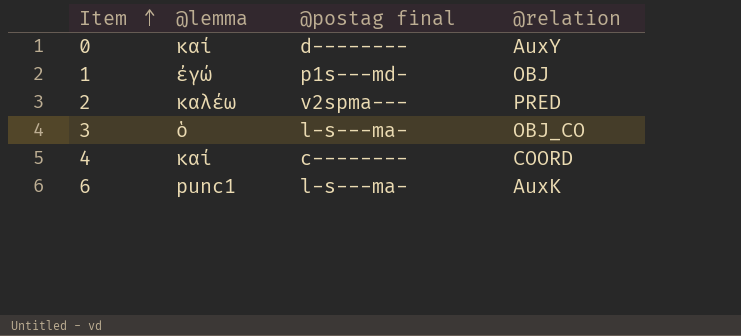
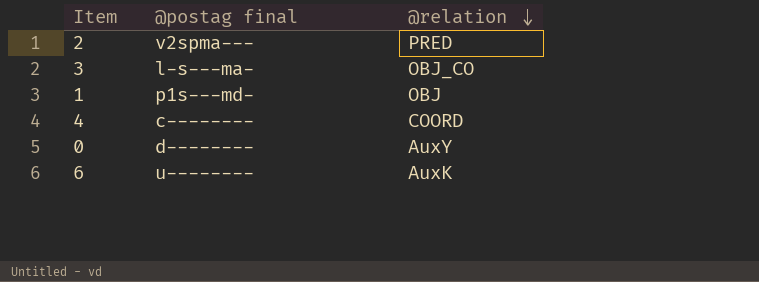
row order: Item ascending -> @relation descending
column @lemma | position: 2 -> none
6 | @postag final: l-s---ma- -> u--------

